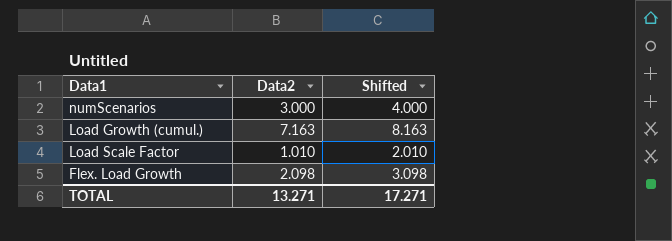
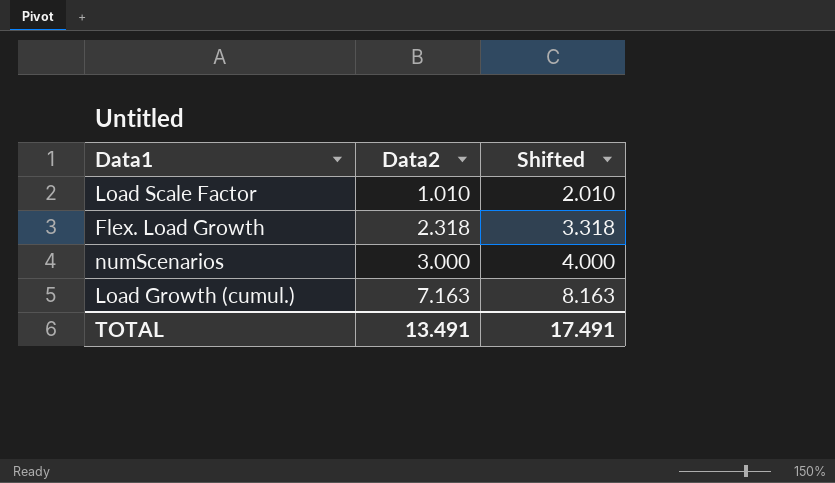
row order: none -> Data2 ascending
Flex. Load Growth | Data2: 2.098 -> 2.318
Flex. Load Growth | Shifted: 3.098 -> 3.318
TOTAL | Data2: 13.271 -> 13.491
TOTAL | Shifted: 17.271 -> 17.491

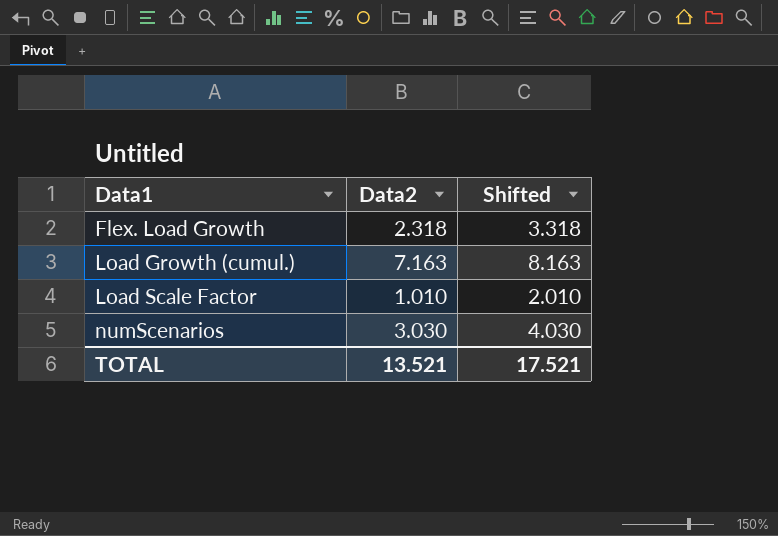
row order: Data2 ascending -> Data1 ascending
numScenarios | Data2: 3.000 -> 3.030
numScenarios | Shifted: 4.000 -> 4.030
TOTAL | Data2: 13.491 -> 13.521
TOTAL | Shifted: 17.491 -> 17.521

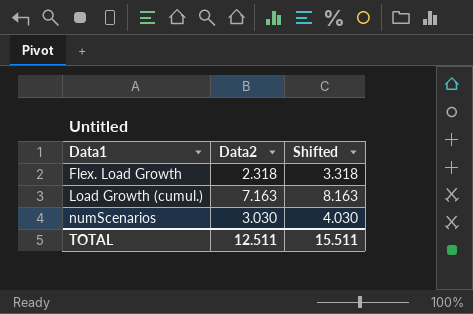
row Load Scale Factor: 1.010 | 2.010 -> none
TOTAL | Data2: 13.521 -> 12.511
TOTAL | Shifted: 17.521 -> 15.511

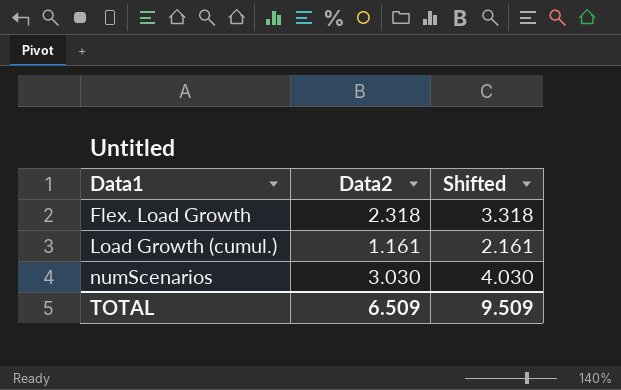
Load Growth (cumul.) | Data2: 7.163 -> 1.161
Load Growth (cumul.) | Shifted: 8.163 -> 2.161
TOTAL | Data2: 12.511 -> 6.509
TOTAL | Shifted: 15.511 -> 9.509

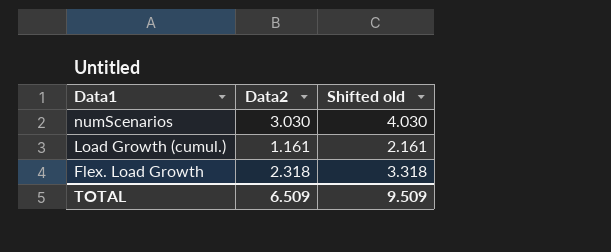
row order: Data1 ascending -> Data1 descending
column name: Shifted -> Shifted old

